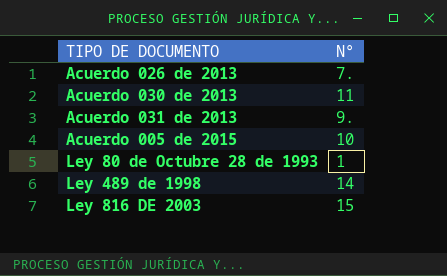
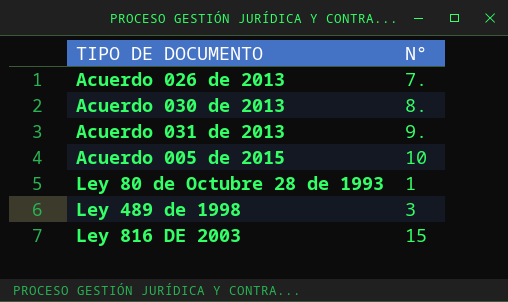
Acuerdo 030 de 2013 | N°: 11 -> 8.
Ley 489 de 1998 | N°: 14 -> 3

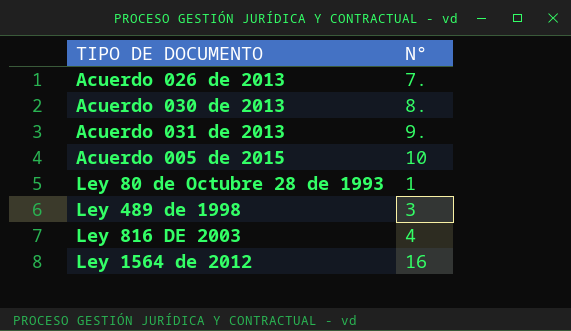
Ley 816 DE 2003 | N°: 15 -> 4
row Ley 1564 de 2012: none -> 16

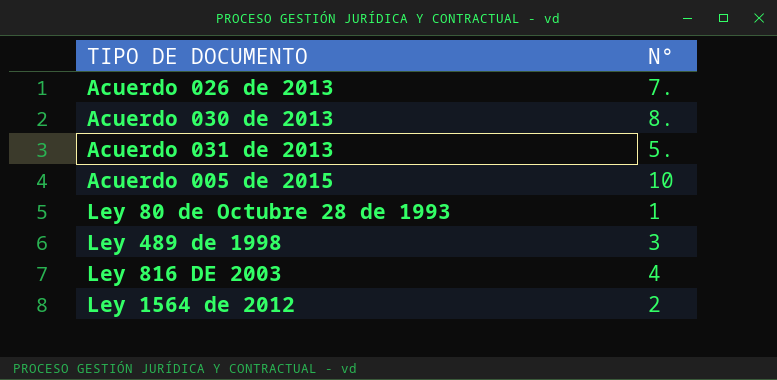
Acuerdo 031 de 2013 | N°: 9. -> 5.
Ley 1564 de 2012 | N°: 16 -> 2

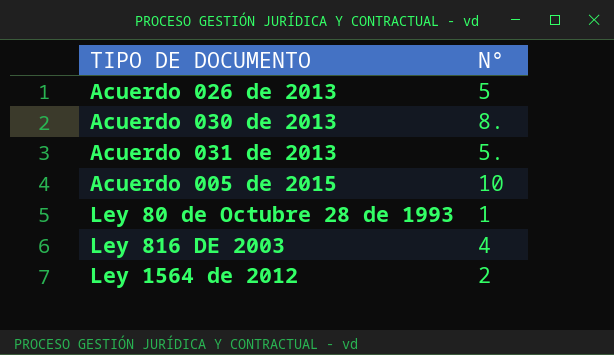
row Ley 489 de 1998: 3 -> none
Acuerdo 026 de 2013 | N°: 7. -> 5

